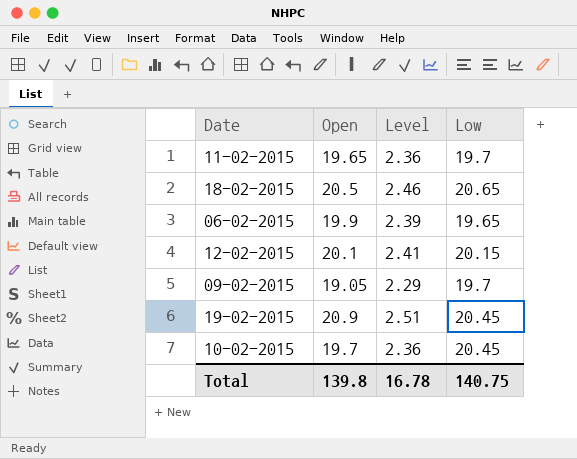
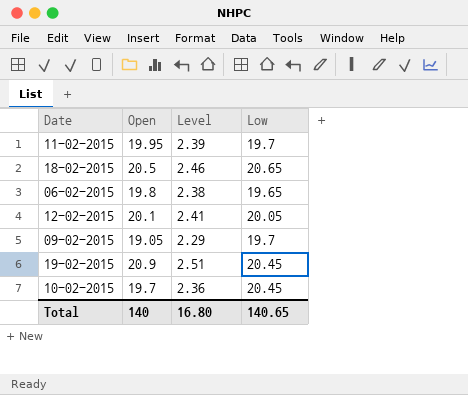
11-02-2015 | Open: 19.65 -> 19.95
11-02-2015 | Level: 2.36 -> 2.39
06-02-2015 | Open: 19.9 -> 19.8
06-02-2015 | Level: 2.39 -> 2.38
12-02-2015 | Low: 20.15 -> 20.05
Total | Open: 139.8 -> 140
Total | Level: 16.78 -> 16.80
Total | Low: 140.75 -> 140.65

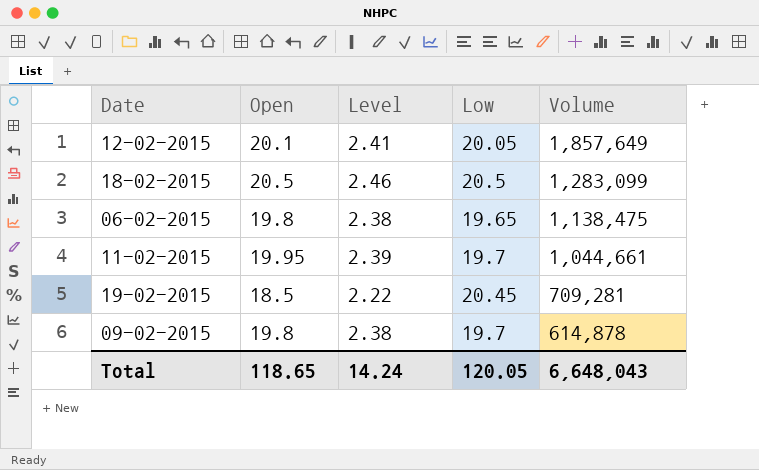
row order: none -> Volume descending
column Volume | position: none -> 5
row 10-02-2015: 19.7 | 2.36 | 20.45 -> none
18-02-2015 | Low: 20.65 -> 20.5
19-02-2015 | Open: 20.9 -> 18.5
19-02-2015 | Level: 2.51 -> 2.22
09-02-2015 | Open: 19.05 -> 19.8
09-02-2015 | Level: 2.29 -> 2.38
Total | Open: 140 -> 118.65
Total | Level: 16.80 -> 14.24
Total | Low: 140.65 -> 120.05

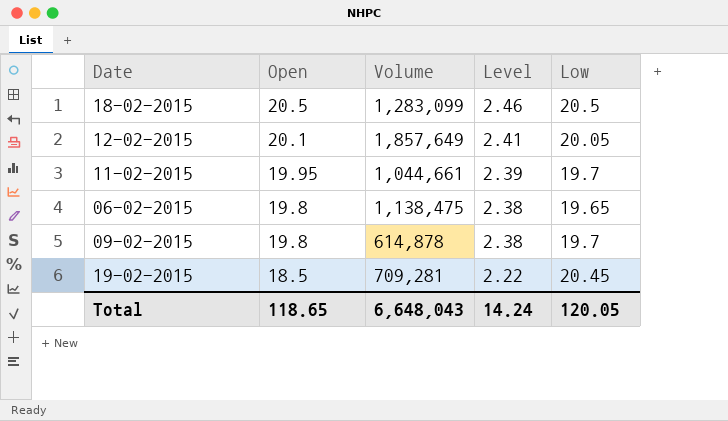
row order: Volume descending -> Open descending
column Volume | position: 5 -> 3

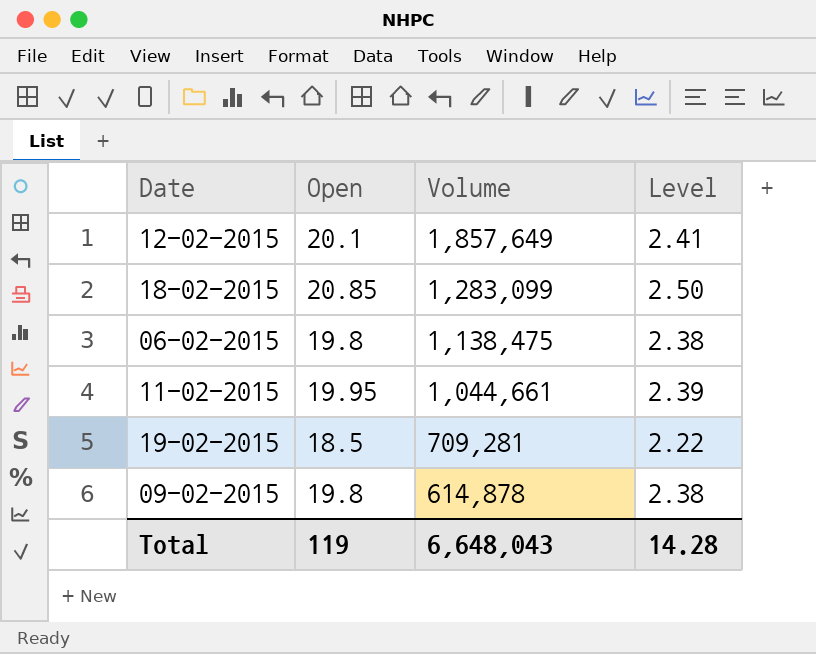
row order: Open descending -> Volume descending
column Low | position: 5 -> none
18-02-2015 | Open: 20.5 -> 20.85
18-02-2015 | Level: 2.46 -> 2.50
Total | Open: 118.65 -> 119
Total | Level: 14.24 -> 14.28

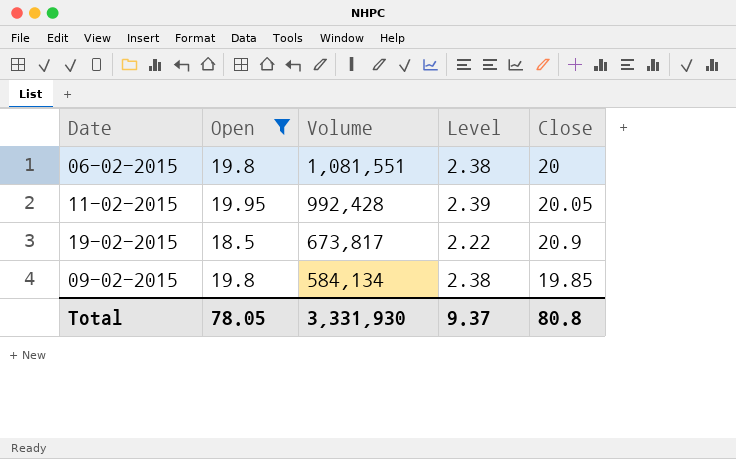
filter: none -> Open <= 19.95
column Close | position: none -> 5
06-02-2015 | Volume: 1,138,475 -> 1,081,551
11-02-2015 | Volume: 1,044,661 -> 992,428
19-02-2015 | Volume: 709,281 -> 673,817
09-02-2015 | Volume: 614,878 -> 584,134
Total | Open: 119 -> 78.05
Total | Volume: 6,648,043 -> 3,331,930
Total | Level: 14.28 -> 9.37

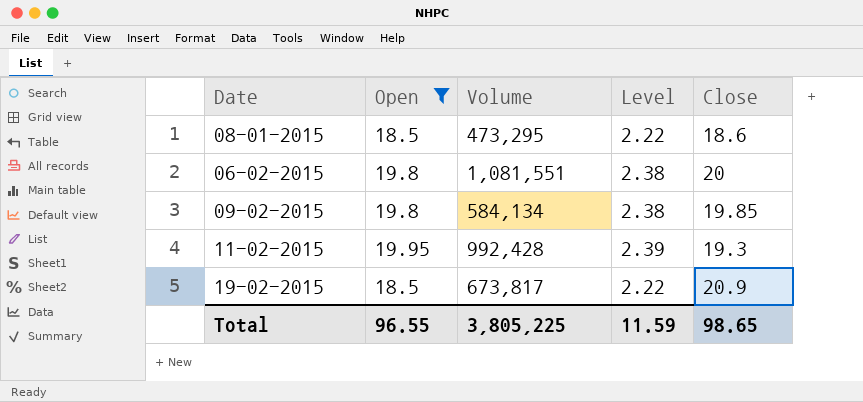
row order: Volume descending -> Date ascending
row 08-01-2015: none -> 18.5 | 473,295 | 2.22 | 18.6
11-02-2015 | Close: 20.05 -> 19.3
Total | Open: 78.05 -> 96.55
Total | Volume: 3,331,930 -> 3,805,225
Total | Level: 9.37 -> 11.59
Total | Close: 80.8 -> 98.65

